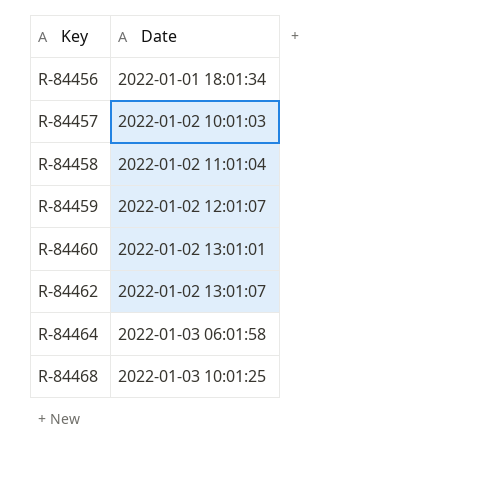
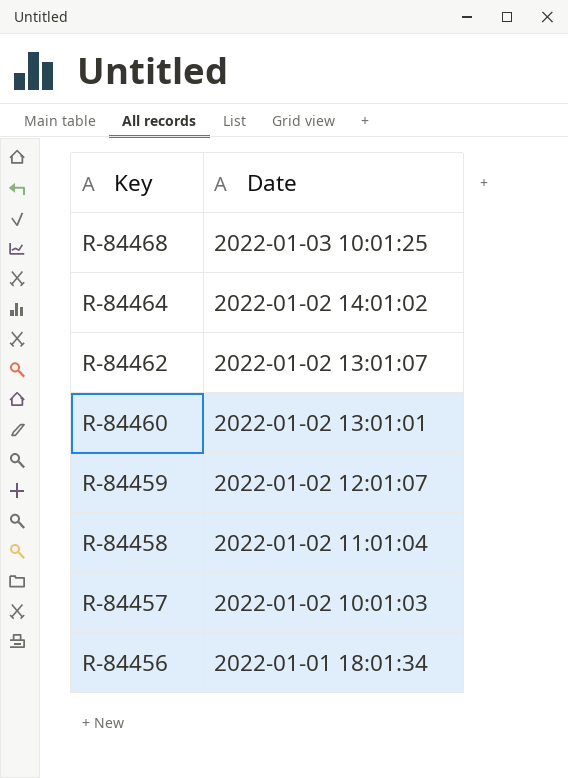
row order: Key ascending -> Key descending
R-84464 | Date: 2022-01-03 06:01:58 -> 2022-01-02 14:01:02

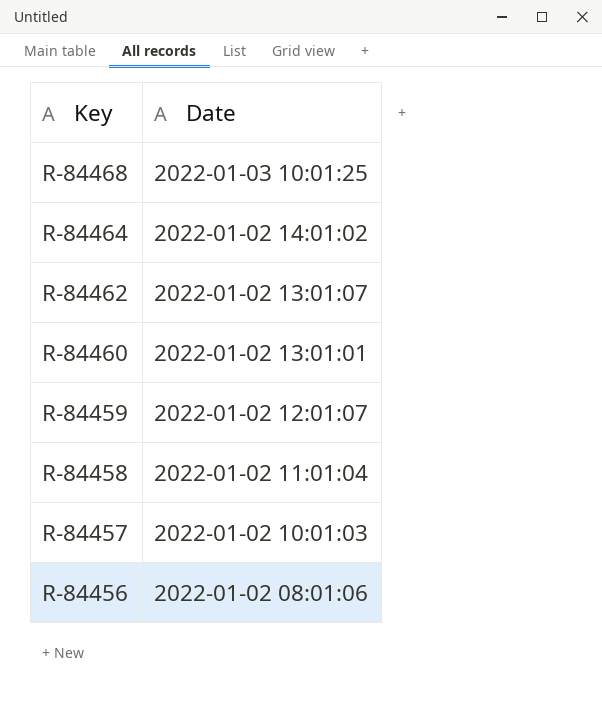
R-84456 | Date: 2022-01-01 18:01:34 -> 2022-01-02 08:01:06

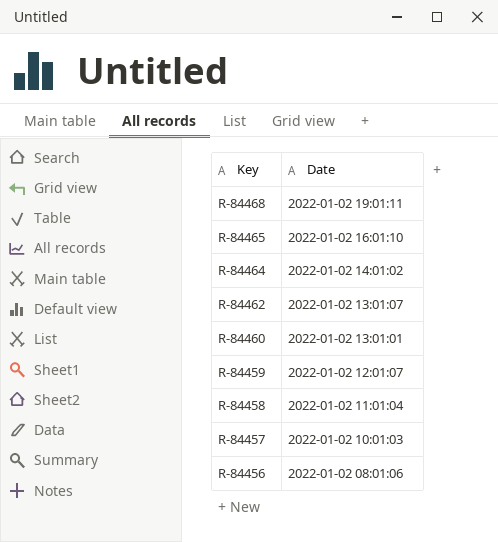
R-84468 | Date: 2022-01-03 10:01:25 -> 2022-01-02 19:01:11
row R-84465: none -> 2022-01-02 16:01:10

